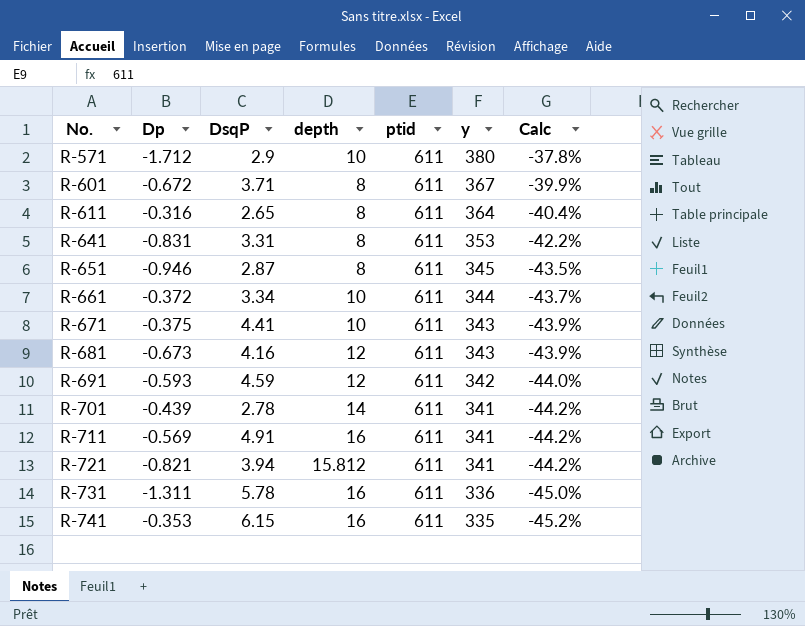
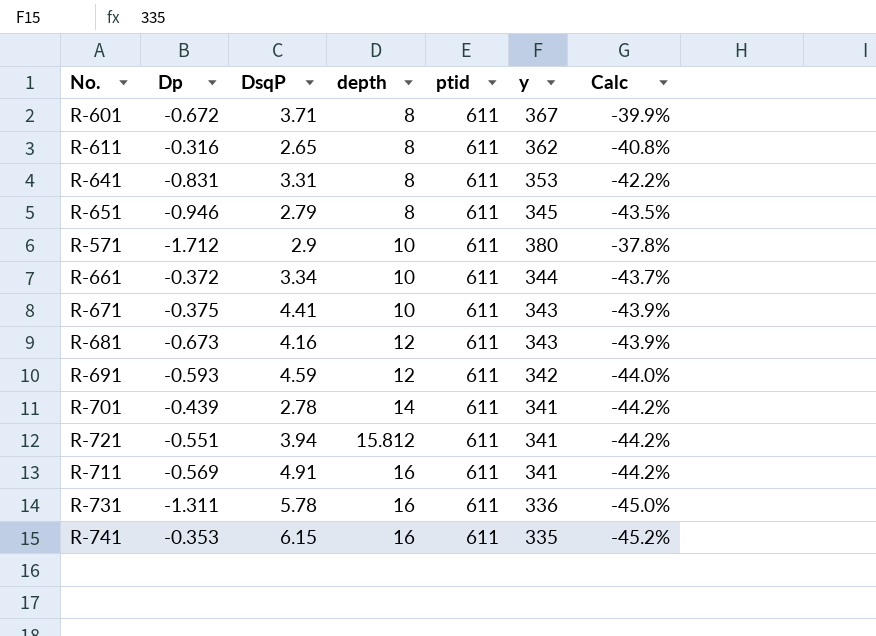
row order: No. ascending -> depth ascending
R-611 | y: 364 -> 362
R-611 | Calc: -40.4% -> -40.8%
R-651 | DsqP: 2.87 -> 2.79
R-721 | Dp: -0.821 -> -0.551

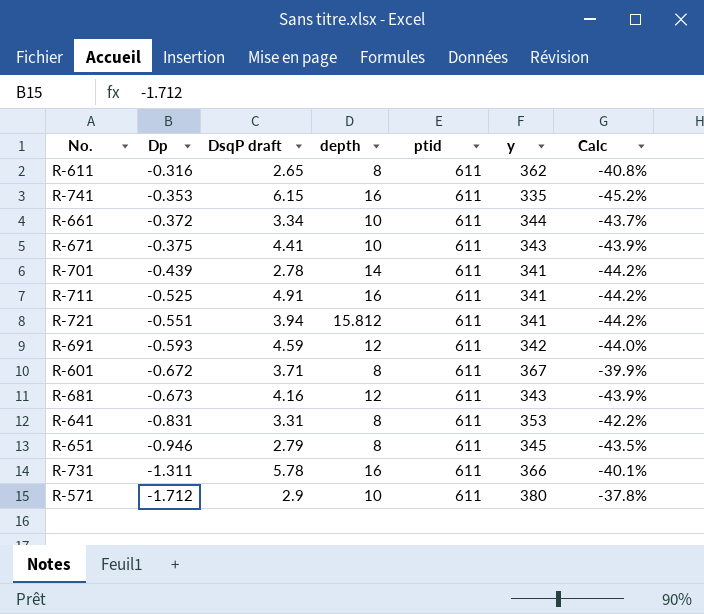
row order: depth ascending -> Dp descending
column name: DsqP -> DsqP draft
R-711 | Dp: -0.569 -> -0.525
R-731 | y: 336 -> 366
R-731 | Calc: -45.0% -> -40.1%

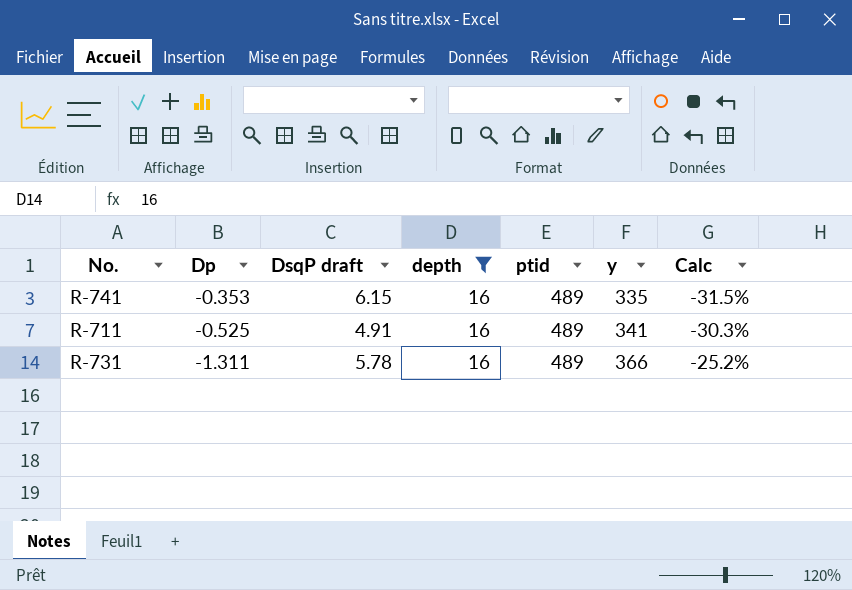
filter: none -> depth = 16
R-741 | ptid: 611 -> 489
R-741 | Calc: -45.2% -> -31.5%
R-711 | ptid: 611 -> 489
R-711 | Calc: -44.2% -> -30.3%
R-731 | ptid: 611 -> 489
R-731 | Calc: -40.1% -> -25.2%

